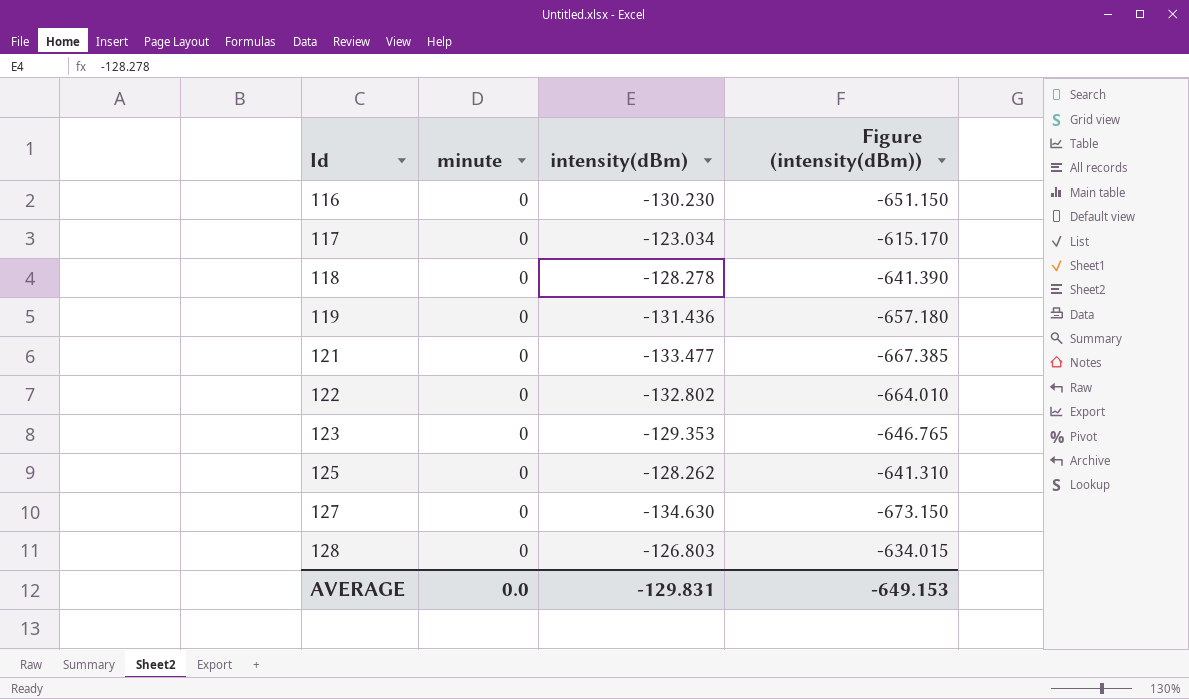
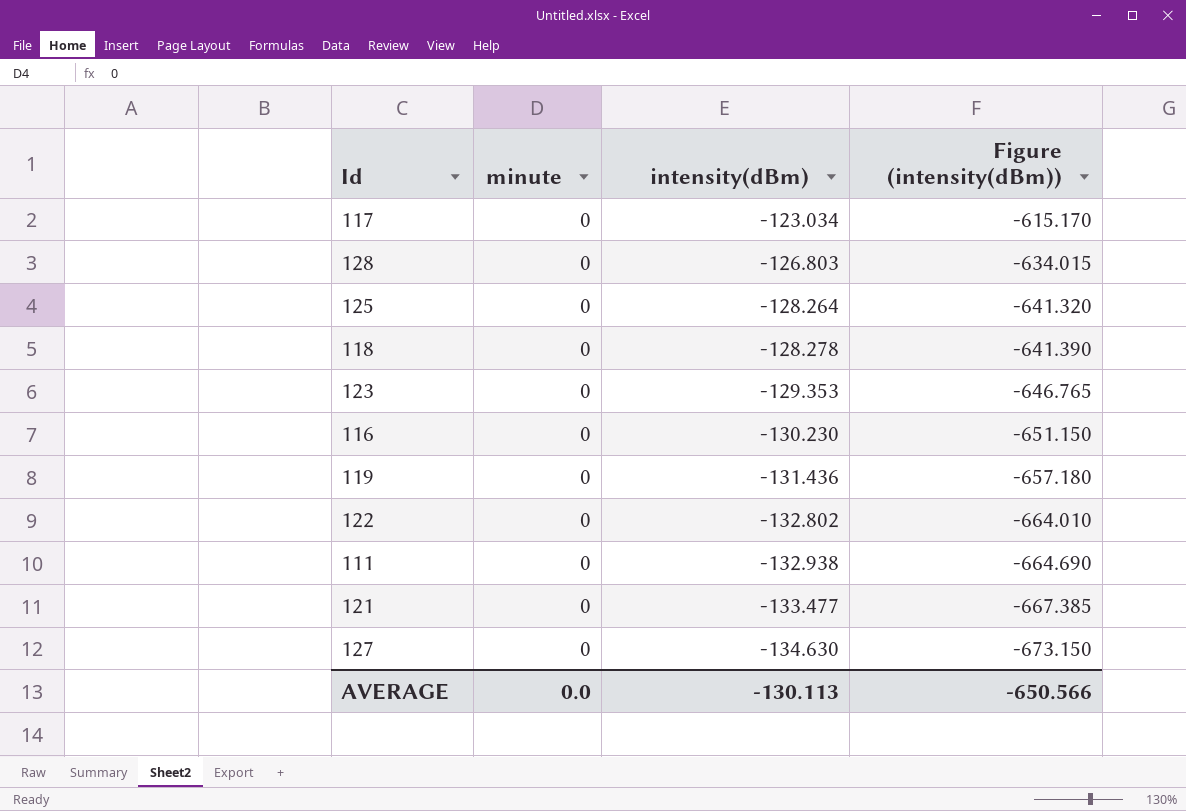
row order: Id ascending -> intensity(dBm) descending
125 | intensity(dBm): -128.262 -> -128.264
125 | Figure (intensity(dBm)): -641.310 -> -641.320
row 111: none -> 0 | -132.938 | -664.690
AVERAGE | intensity(dBm): -129.831 -> -130.113
AVERAGE | Figure (intensity(dBm)): -649.153 -> -650.566

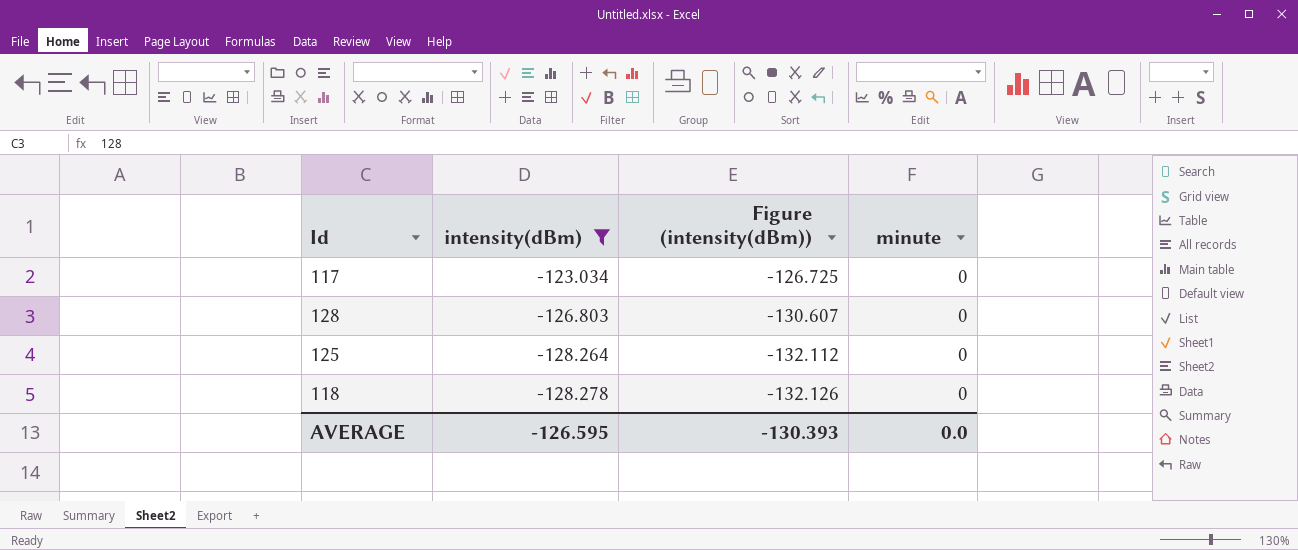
filter: none -> intensity(dBm) >= -128.278
column Figure (intensity(dBm)) | formula: [intensity(dBm)] * 5 -> [intensity(dBm)] * 1.03
column minute | position: 2 -> 4
AVERAGE | intensity(dBm): -130.113 -> -126.595
AVERAGE | Figure (intensity(dBm)): -650.566 -> -130.393

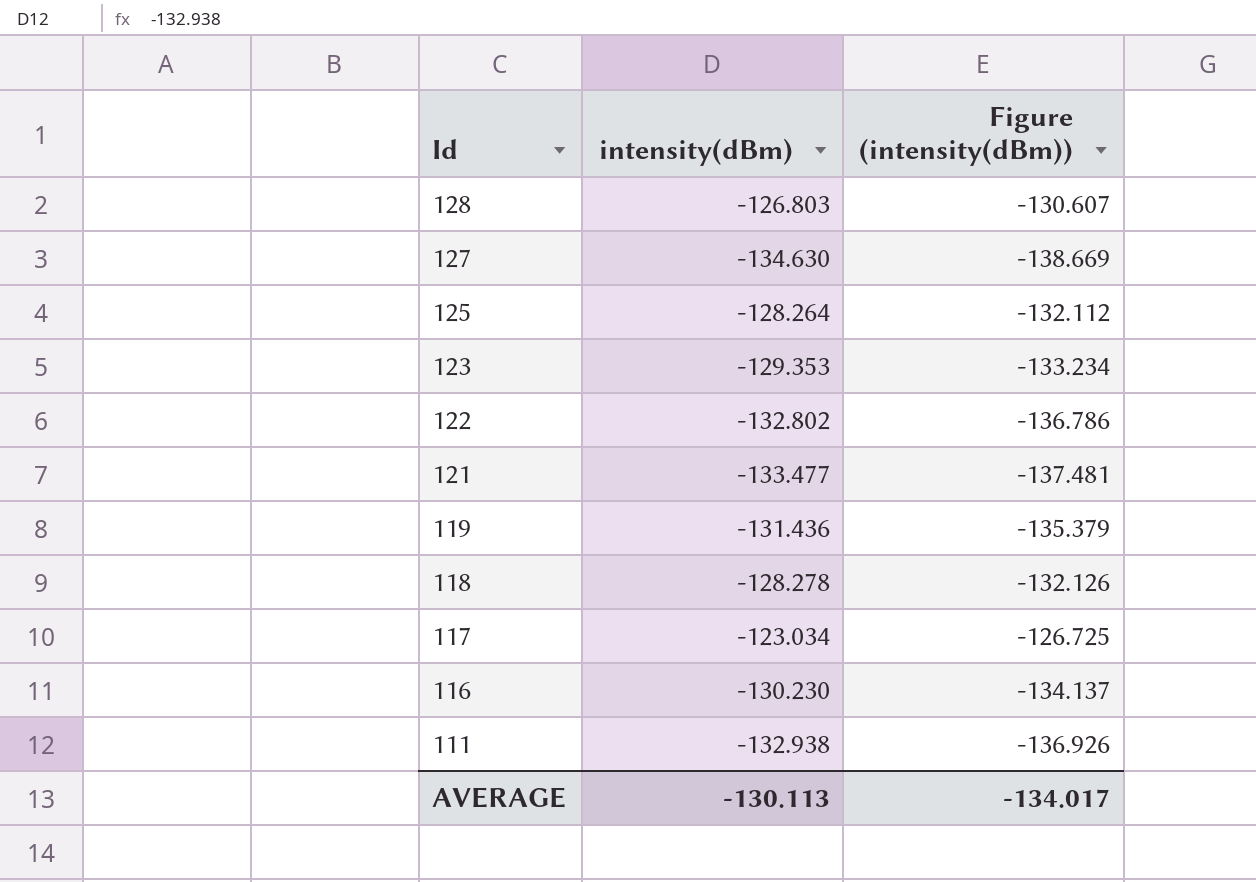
filter: intensity(dBm) >= -128.278 -> none
row order: intensity(dBm) descending -> Id descending
column minute | position: 4 -> none
AVERAGE | intensity(dBm): -126.595 -> -130.113
AVERAGE | Figure (intensity(dBm)): -130.393 -> -134.017

